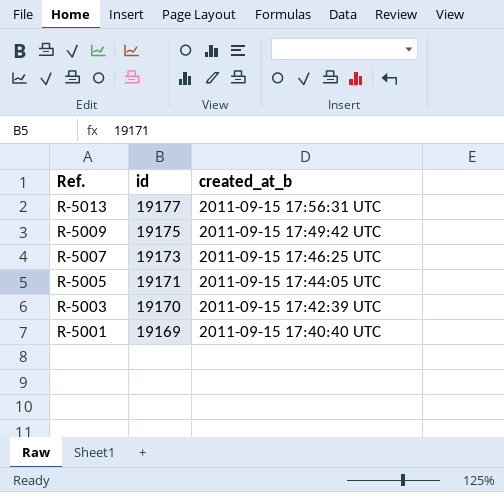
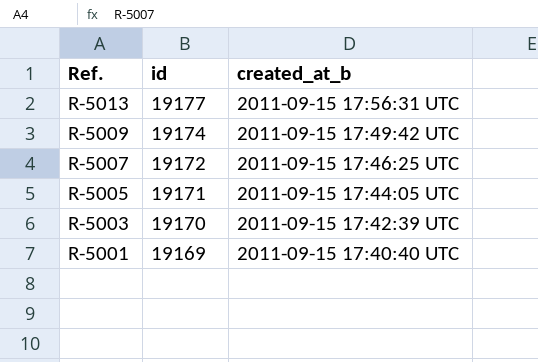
R-5009 | id: 19175 -> 19174
R-5007 | id: 19173 -> 19172

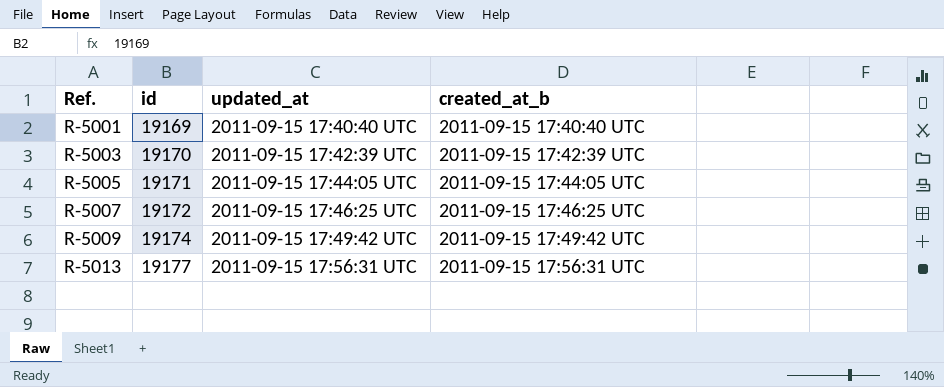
row order: Ref. descending -> Ref. ascending
column updated_at | position: none -> 3

